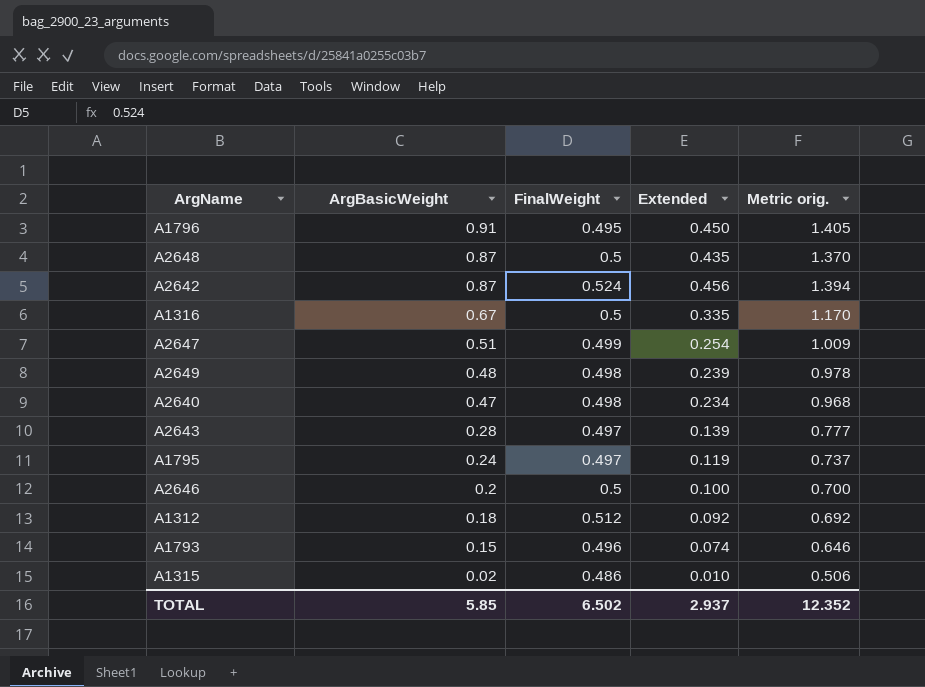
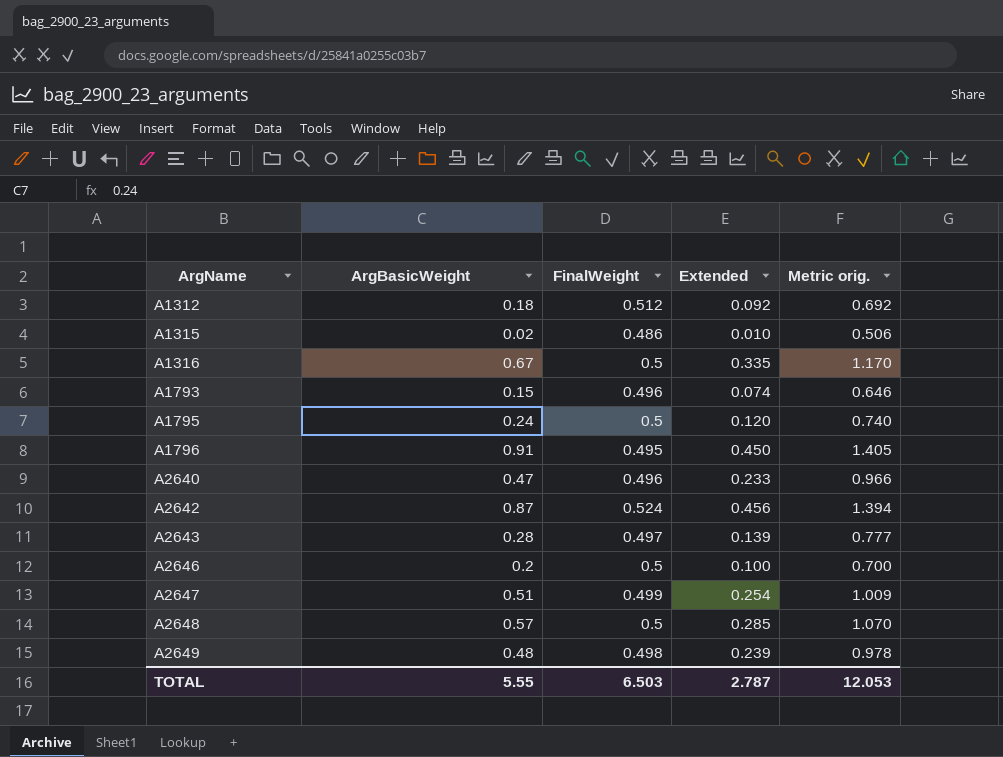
row order: ArgBasicWeight descending -> ArgName ascending
A1795 | FinalWeight: 0.497 -> 0.5
A1795 | Extended: 0.119 -> 0.120
A1795 | Metric orig.: 0.737 -> 0.740
A2640 | FinalWeight: 0.498 -> 0.496
A2640 | Extended: 0.234 -> 0.233
A2640 | Metric orig.: 0.968 -> 0.966
A2648 | ArgBasicWeight: 0.87 -> 0.57
A2648 | Extended: 0.435 -> 0.285
A2648 | Metric orig.: 1.370 -> 1.070
TOTAL | ArgBasicWeight: 5.85 -> 5.55
TOTAL | FinalWeight: 6.502 -> 6.503
TOTAL | Extended: 2.937 -> 2.787
TOTAL | Metric orig.: 12.352 -> 12.053

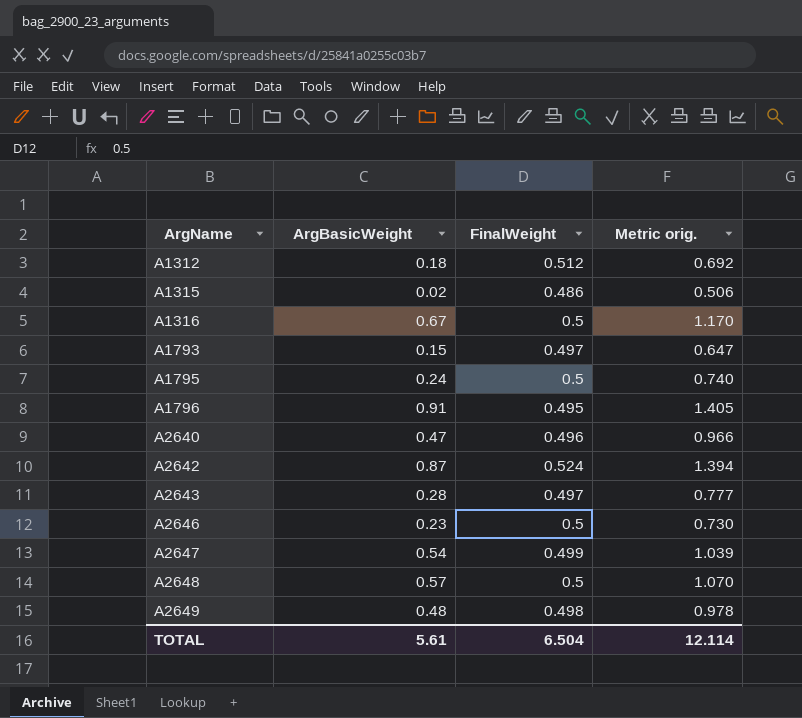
column Extended | formula: [ArgBasicWeight] * [FinalWeight] -> none
A1793 | FinalWeight: 0.496 -> 0.497
A1793 | Metric orig.: 0.646 -> 0.647
A2646 | ArgBasicWeight: 0.2 -> 0.23
A2646 | Metric orig.: 0.700 -> 0.730
A2647 | ArgBasicWeight: 0.51 -> 0.54
A2647 | Metric orig.: 1.009 -> 1.039
TOTAL | ArgBasicWeight: 5.55 -> 5.61
TOTAL | FinalWeight: 6.503 -> 6.504
TOTAL | Metric orig.: 12.053 -> 12.114

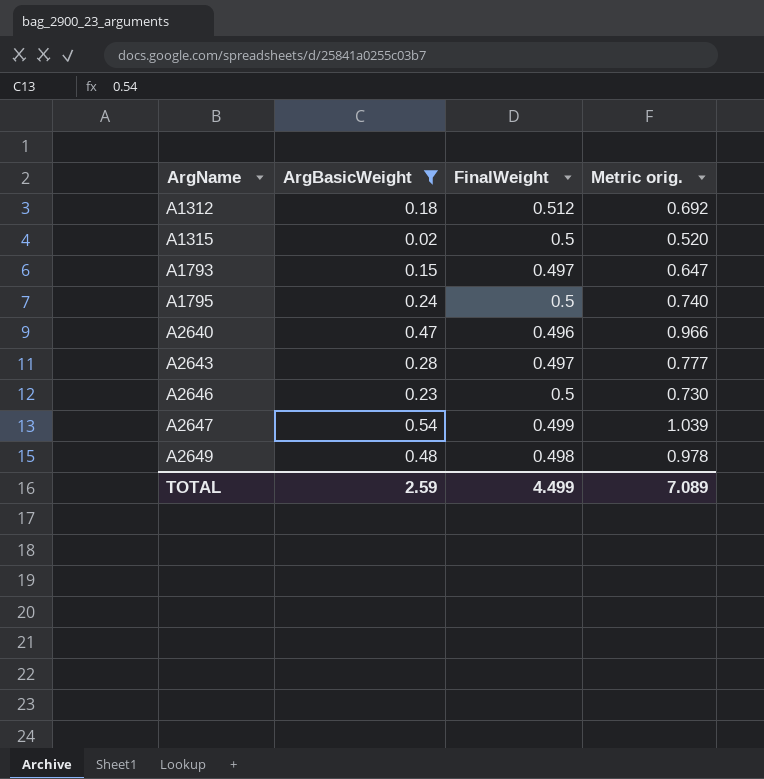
filter: none -> ArgBasicWeight <= 0.54
A1315 | FinalWeight: 0.486 -> 0.5
A1315 | Metric orig.: 0.506 -> 0.520
TOTAL | ArgBasicWeight: 5.61 -> 2.59
TOTAL | FinalWeight: 6.504 -> 4.499
TOTAL | Metric orig.: 12.114 -> 7.089

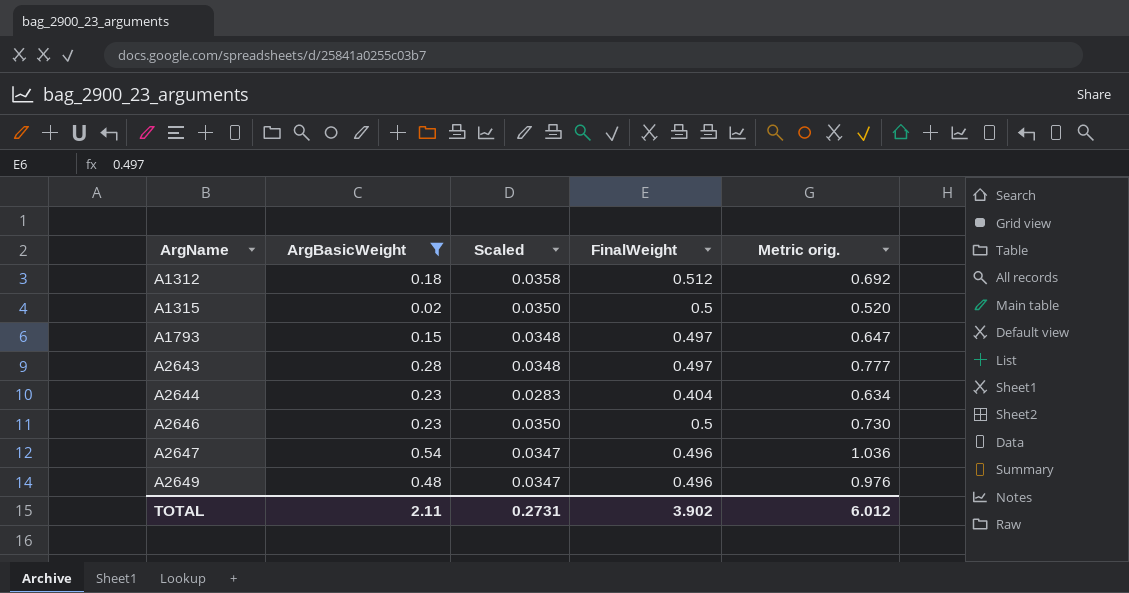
column Scaled | formula: none -> [FinalWeight] * 0.07
row A1795: 0.24 | 0.5 | 0.740 -> none
row A2640: 0.47 | 0.496 | 0.966 -> none
row A2644: none -> 0.23 | 0.0283 | 0.404 | 0.634
A2647 | FinalWeight: 0.499 -> 0.496
A2647 | Metric orig.: 1.039 -> 1.036
A2649 | FinalWeight: 0.498 -> 0.496
A2649 | Metric orig.: 0.978 -> 0.976
TOTAL | ArgBasicWeight: 2.59 -> 2.11
TOTAL | FinalWeight: 4.499 -> 3.902
TOTAL | Metric orig.: 7.089 -> 6.012

